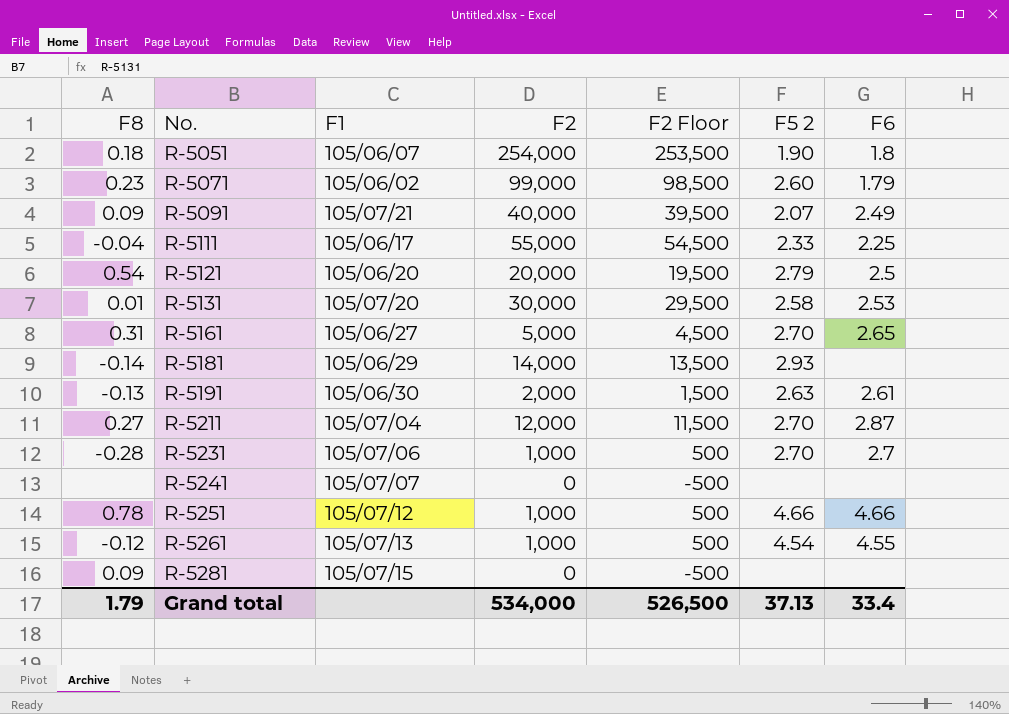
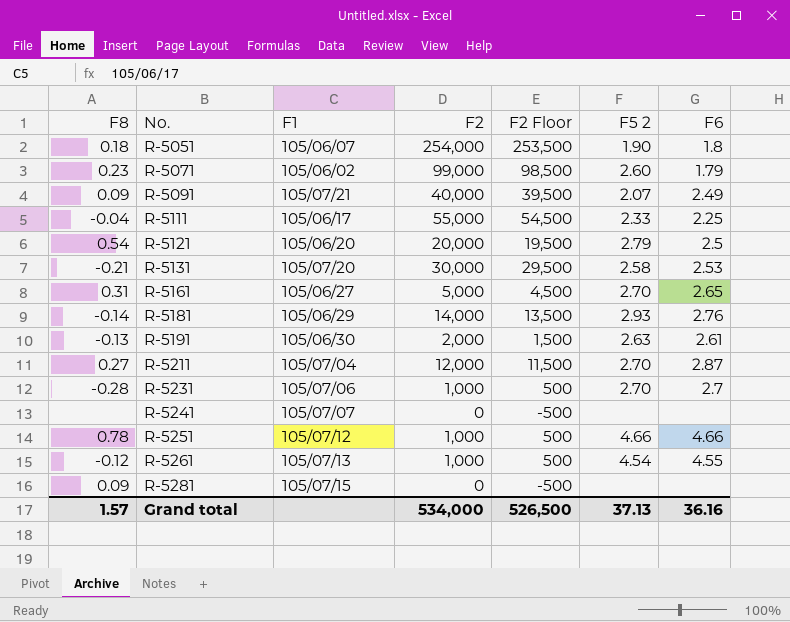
R-5131 | F8: 0.01 -> -0.21
R-5181 | F6: none -> 2.76
Grand total | F8: 1.79 -> 1.57
Grand total | F6: 33.4 -> 36.16

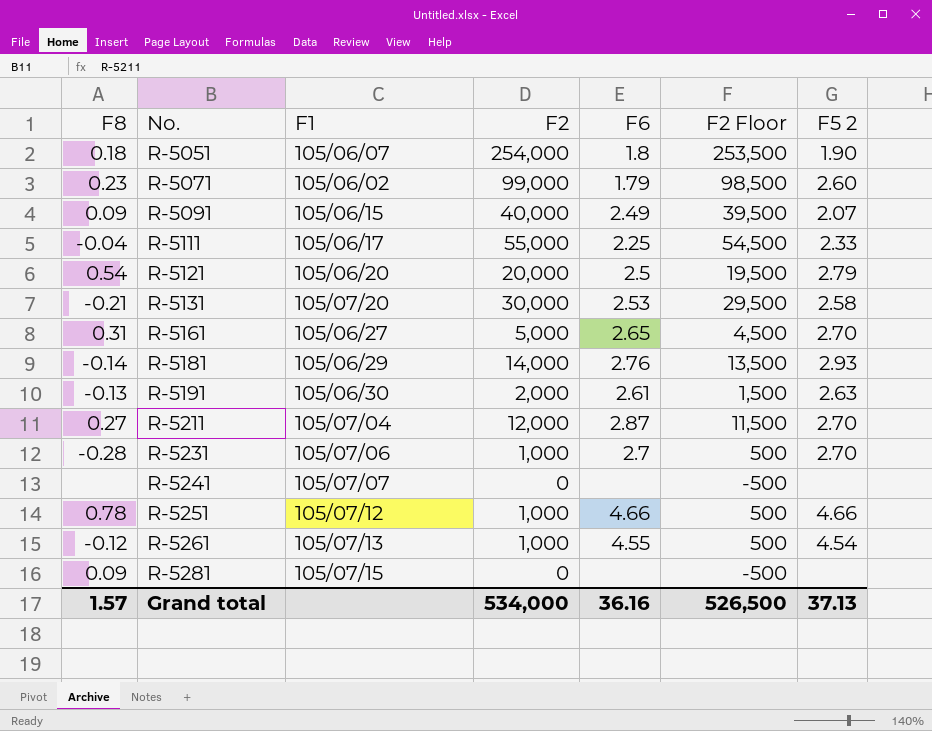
column F6 | position: 7 -> 5
R-5091 | F1: 105/07/21 -> 105/06/15

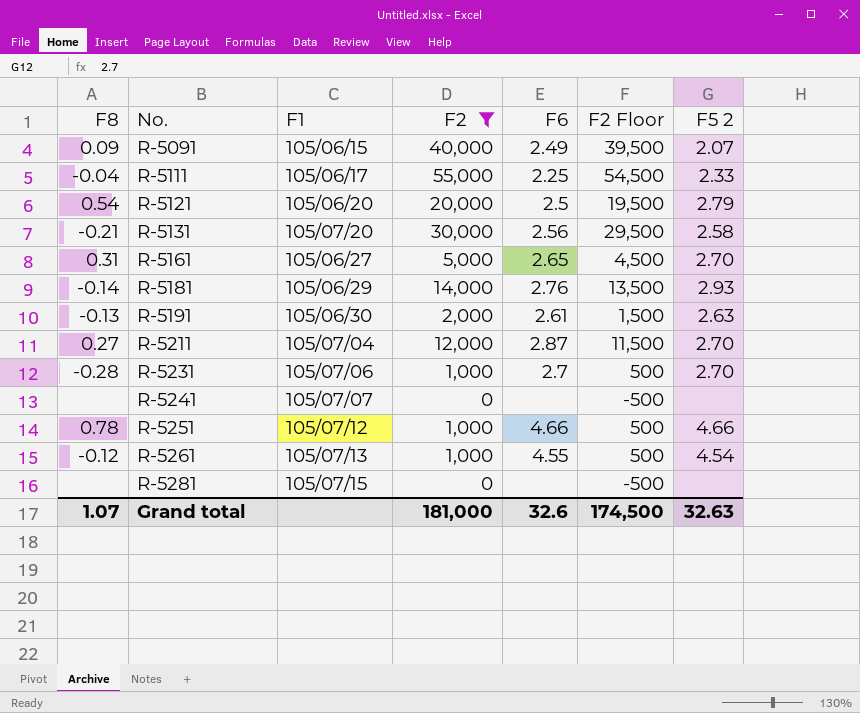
filter: none -> F2 <= 55,000
R-5131 | F6: 2.53 -> 2.56
R-5281 | F8: 0.09 -> none
Grand total | F8: 1.57 -> 1.07
Grand total | F2: 534,000 -> 181,000
Grand total | F6: 36.16 -> 32.6
Grand total | F2 Floor: 526,500 -> 174,500
Grand total | F5 2: 37.13 -> 32.63

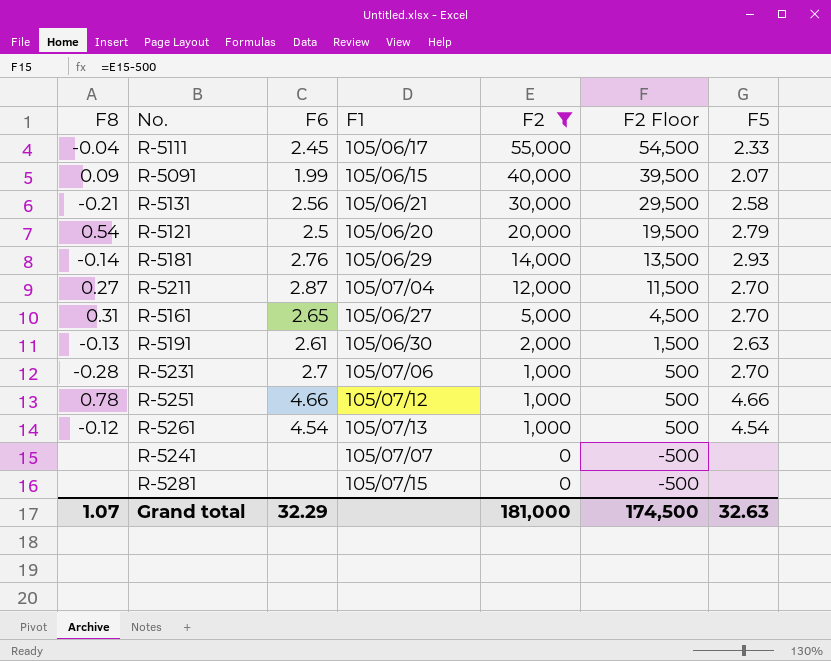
row order: No. ascending -> F2 descending
column F6 | position: 5 -> 3
column name: F5 2 -> F5
R-5111 | F6: 2.25 -> 2.45
R-5091 | F6: 2.49 -> 1.99
R-5131 | F1: 105/07/20 -> 105/06/21
R-5261 | F6: 4.55 -> 4.54
Grand total | F6: 32.6 -> 32.29

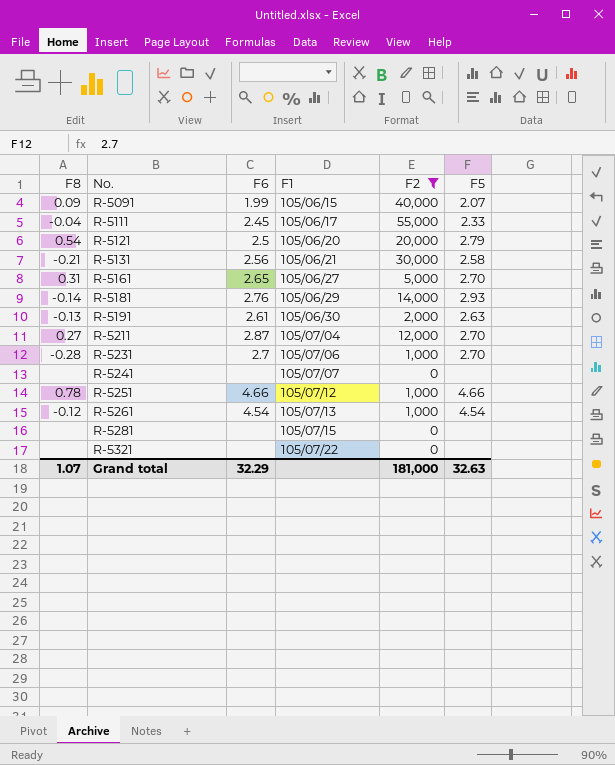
row order: F2 descending -> No. ascending
column F2 Floor | formula: [F2] - 500 -> none
row R-5321: none -> none | none | 105/07/22 | 0 | none

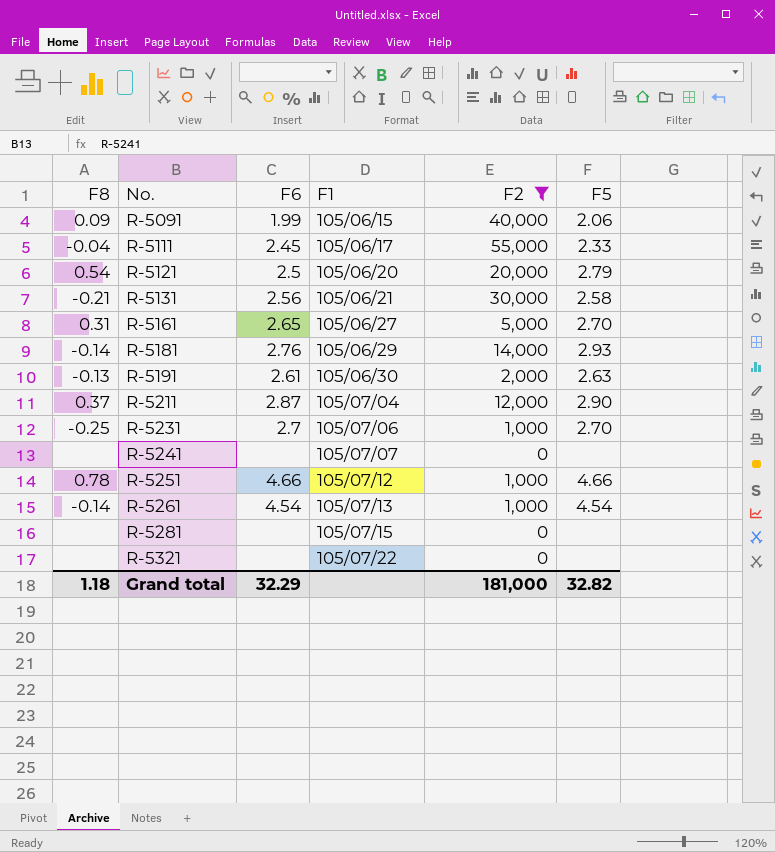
R-5091 | F5: 2.07 -> 2.06
R-5211 | F8: 0.27 -> 0.37
R-5211 | F5: 2.70 -> 2.90
R-5231 | F8: -0.28 -> -0.25
R-5261 | F8: -0.12 -> -0.14
Grand total | F8: 1.07 -> 1.18
Grand total | F5: 32.63 -> 32.82

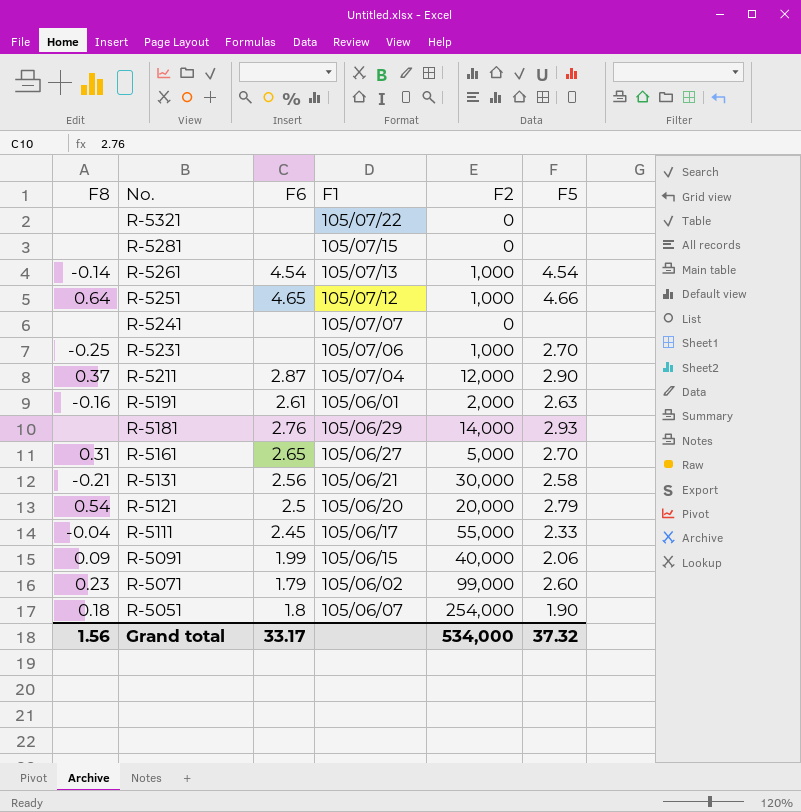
filter: F2 <= 55,000 -> none
row order: No. ascending -> No. descending
R-5251 | F8: 0.78 -> 0.64
R-5251 | F6: 4.66 -> 4.65
R-5231 | F6: 2.7 -> none
R-5191 | F8: -0.13 -> -0.16
R-5191 | F1: 105/06/30 -> 105/06/01
R-5181 | F8: -0.14 -> none
Grand total | F8: 1.18 -> 1.56
Grand total | F6: 32.29 -> 33.17
Grand total | F2: 181,000 -> 534,000
Grand total | F5: 32.82 -> 37.32

